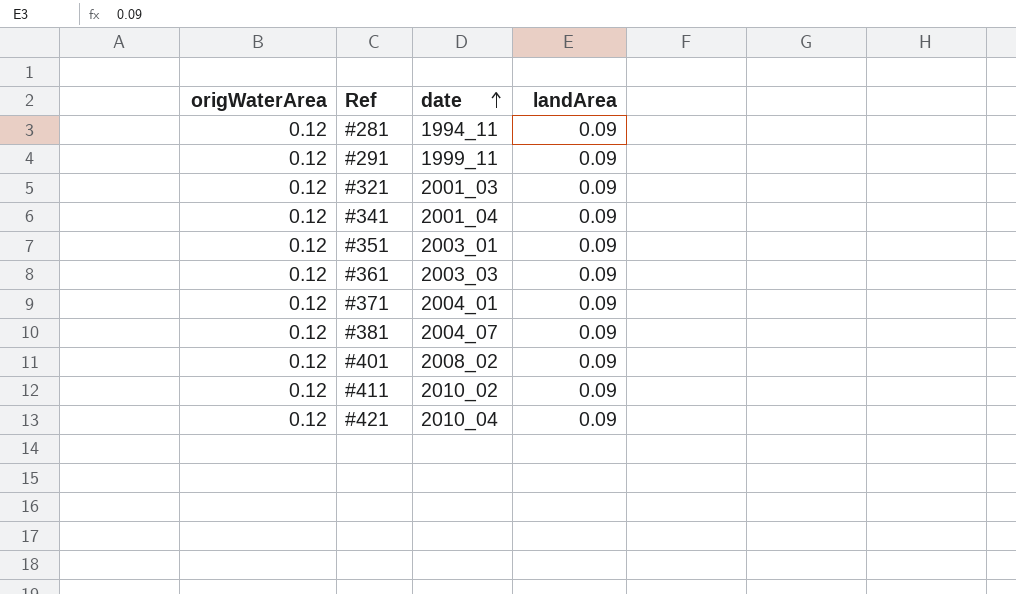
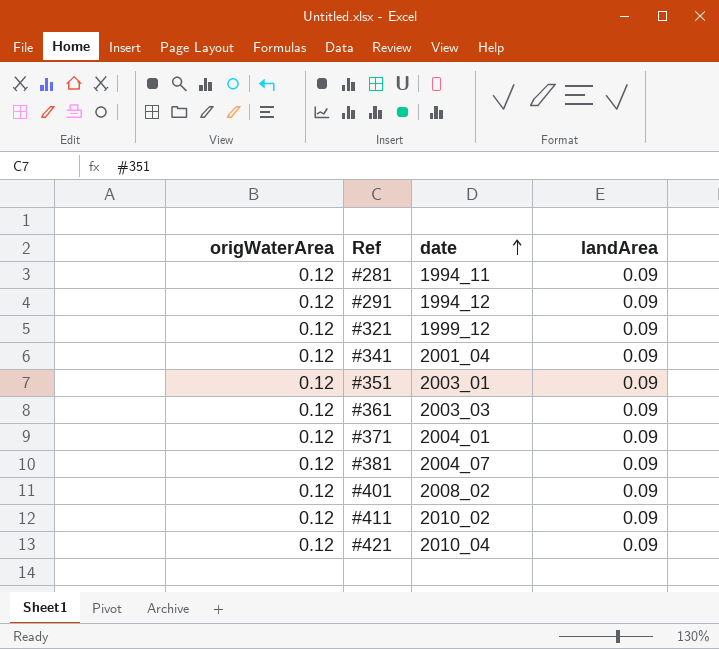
#291 | date: 1999_11 -> 1994_12
#321 | date: 2001_03 -> 1999_12

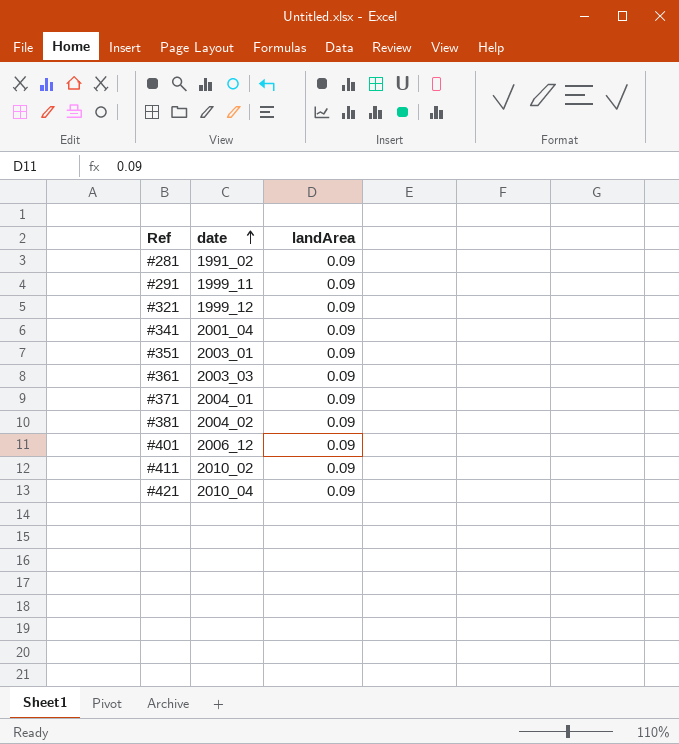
column origWaterArea | position: 1 -> none
#281 | date: 1994_11 -> 1991_02
#291 | date: 1994_12 -> 1999_11
#381 | date: 2004_07 -> 2004_02
#401 | date: 2008_02 -> 2006_12

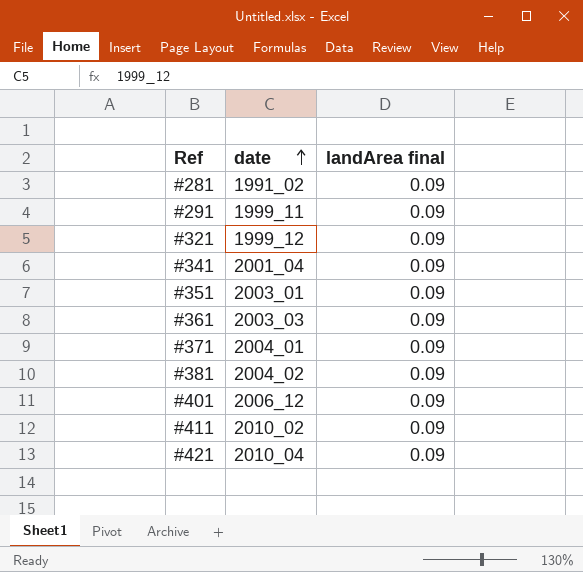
column name: landArea -> landArea final

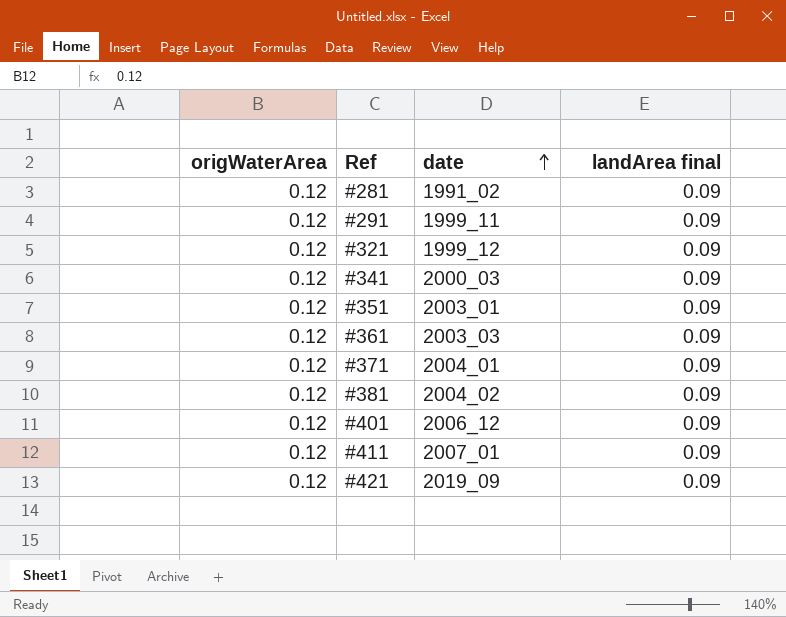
column origWaterArea | position: none -> 1
#341 | date: 2001_04 -> 2000_03
#411 | date: 2010_02 -> 2007_01
#421 | date: 2010_04 -> 2019_09

